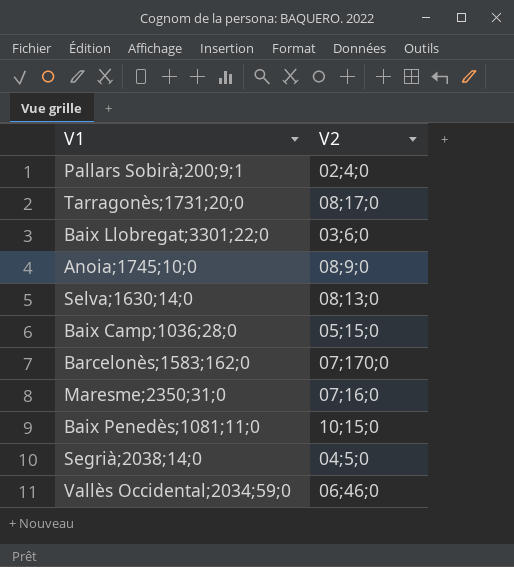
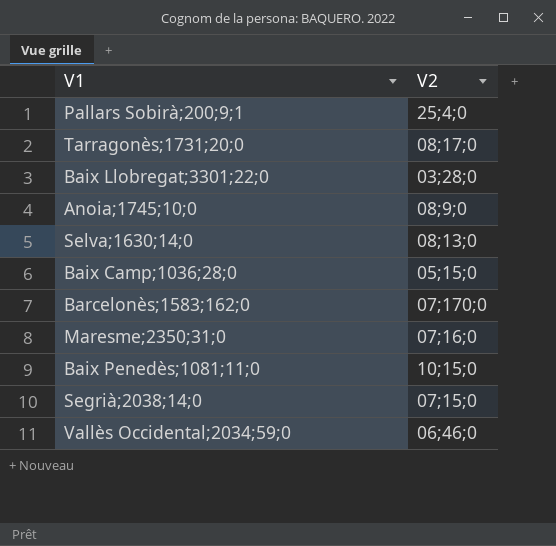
Pallars Sobirà;200;9;1 | V2: 02;4;0 -> 25;4;0
Baix Llobregat;3301;22;0 | V2: 03;6;0 -> 03;28;0
Segrià;2038;14;0 | V2: 04;5;0 -> 07;15;0

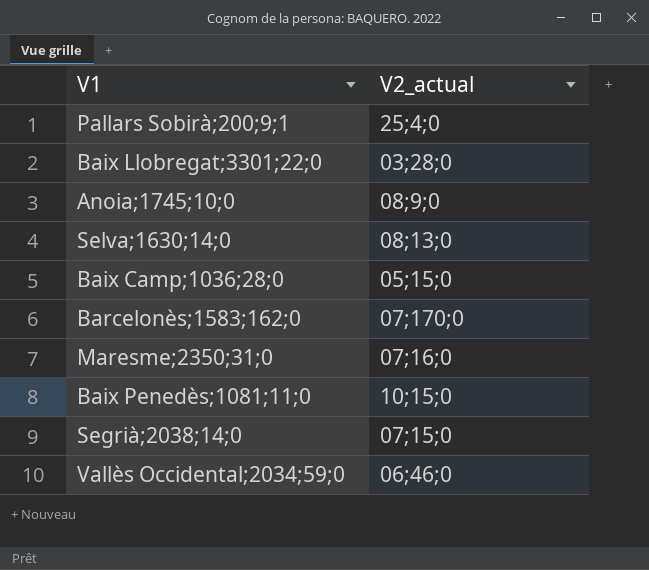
column name: V2 -> V2_actual
row Tarragonès;1731;20;0: 08;17;0 -> none

